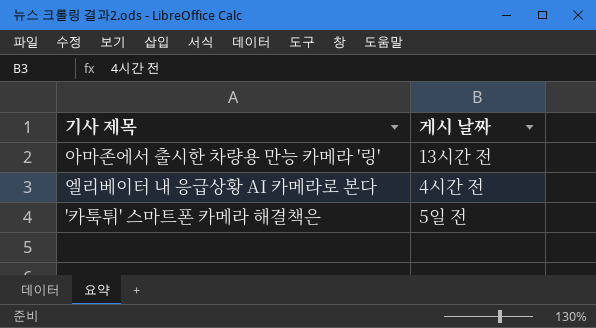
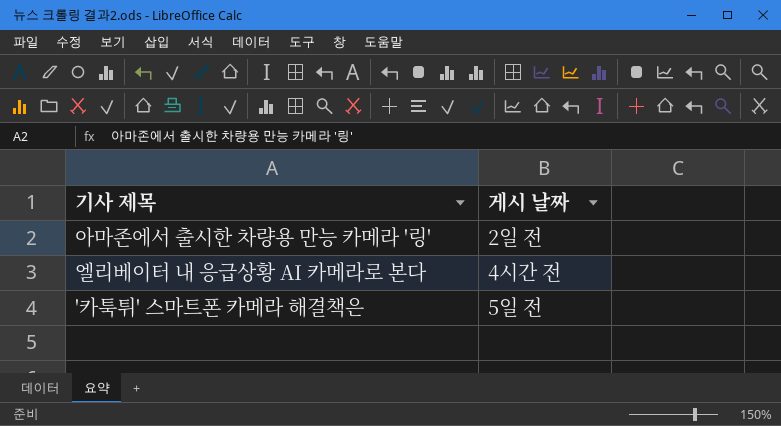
아마존에서 출시한 차량용 만능 카메라 '링' | 게시 날짜: 13시간 전 -> 2일 전

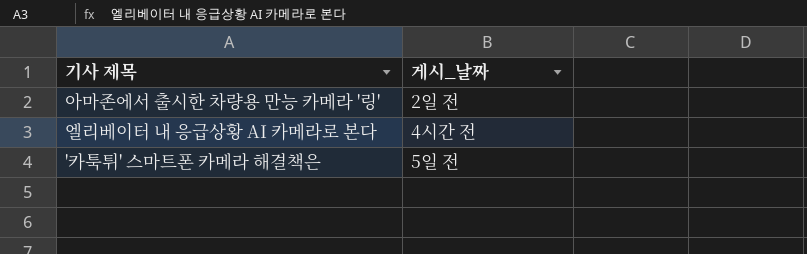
column name: 게시 날짜 -> 게시_날짜

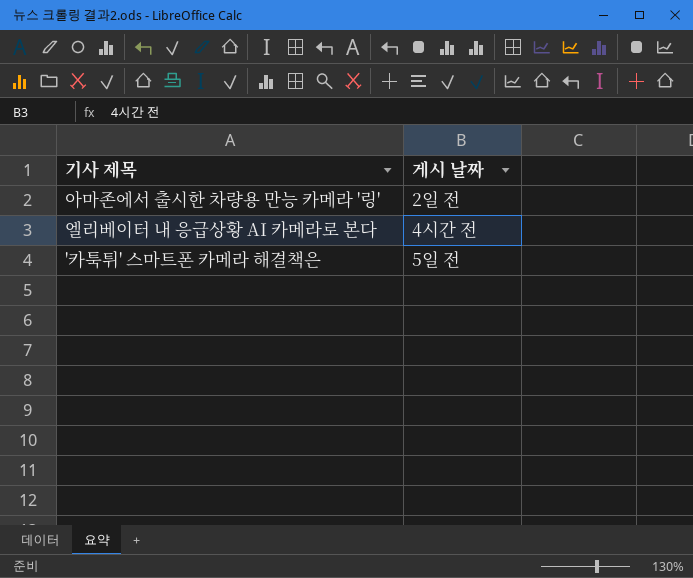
column name: 게시_날짜 -> 게시 날짜

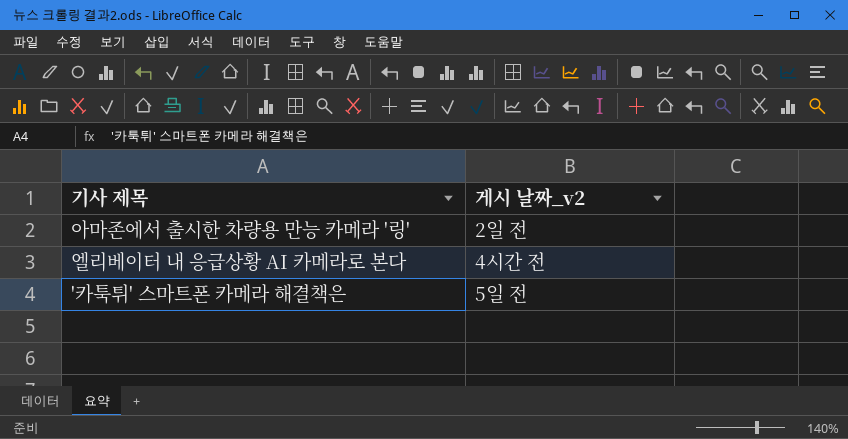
column name: 게시 날짜 -> 게시 날짜_v2

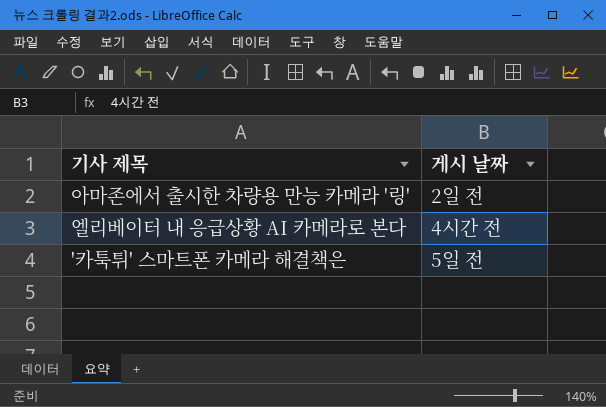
column name: 게시 날짜_v2 -> 게시 날짜

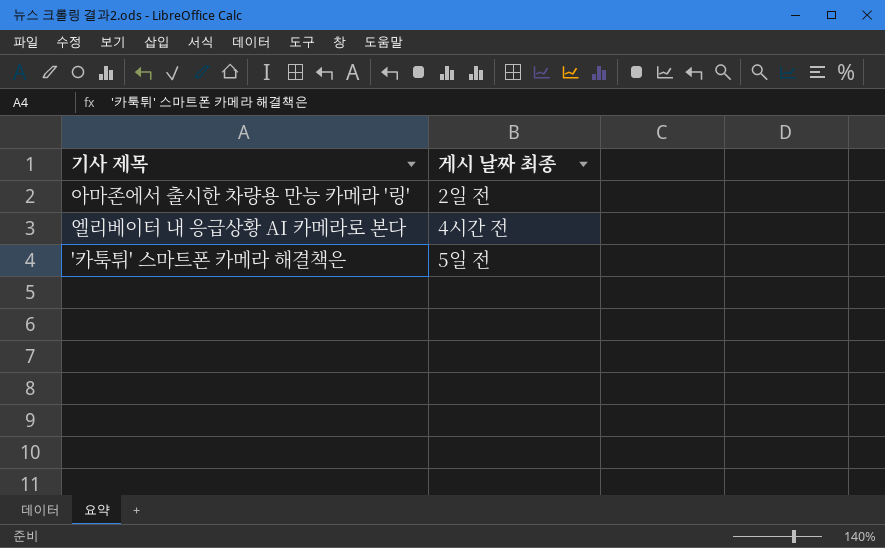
column name: 게시 날짜 -> 게시 날짜 최종

